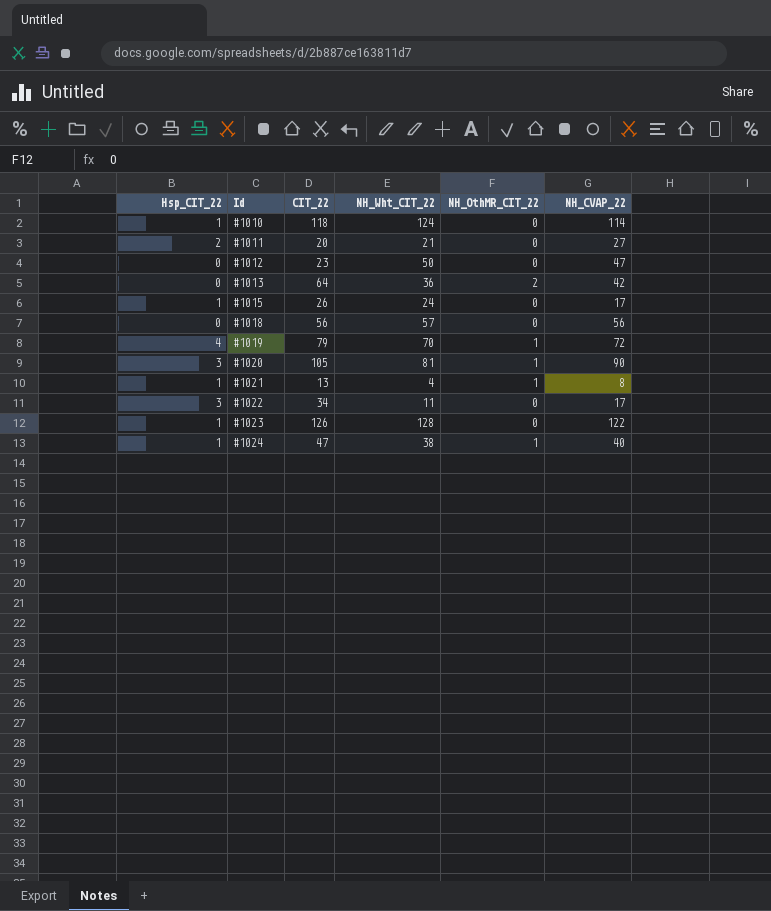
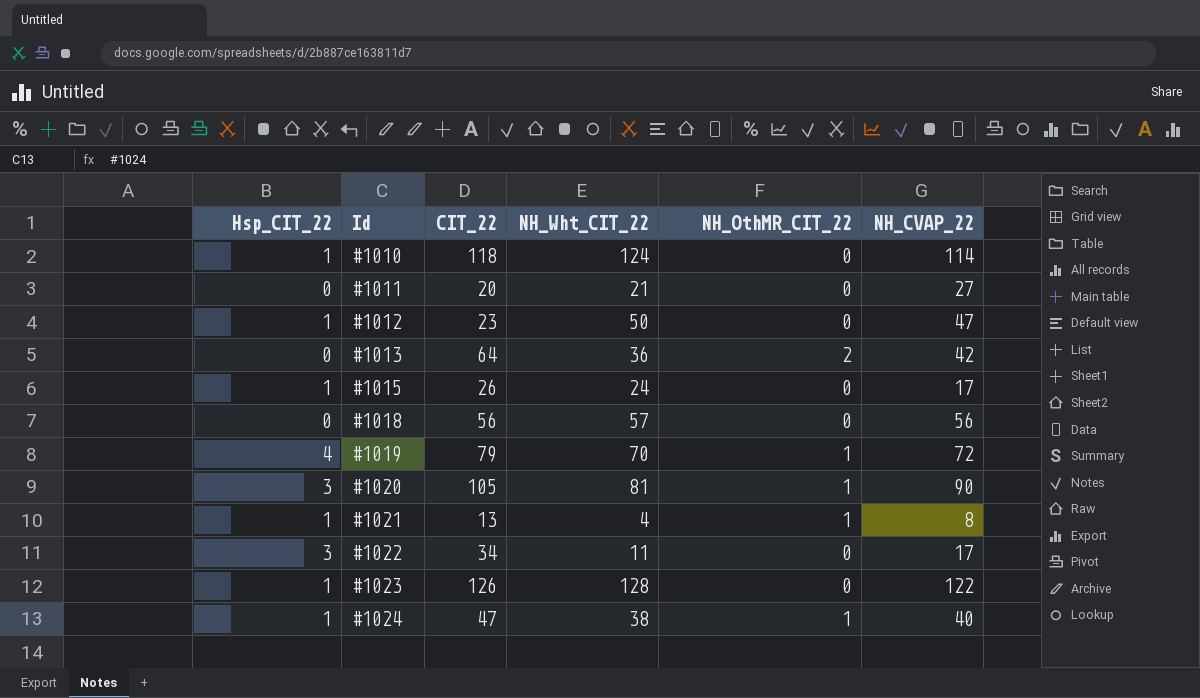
#1011 | Hsp_CIT_22: 2 -> 0
#1012 | Hsp_CIT_22: 0 -> 1

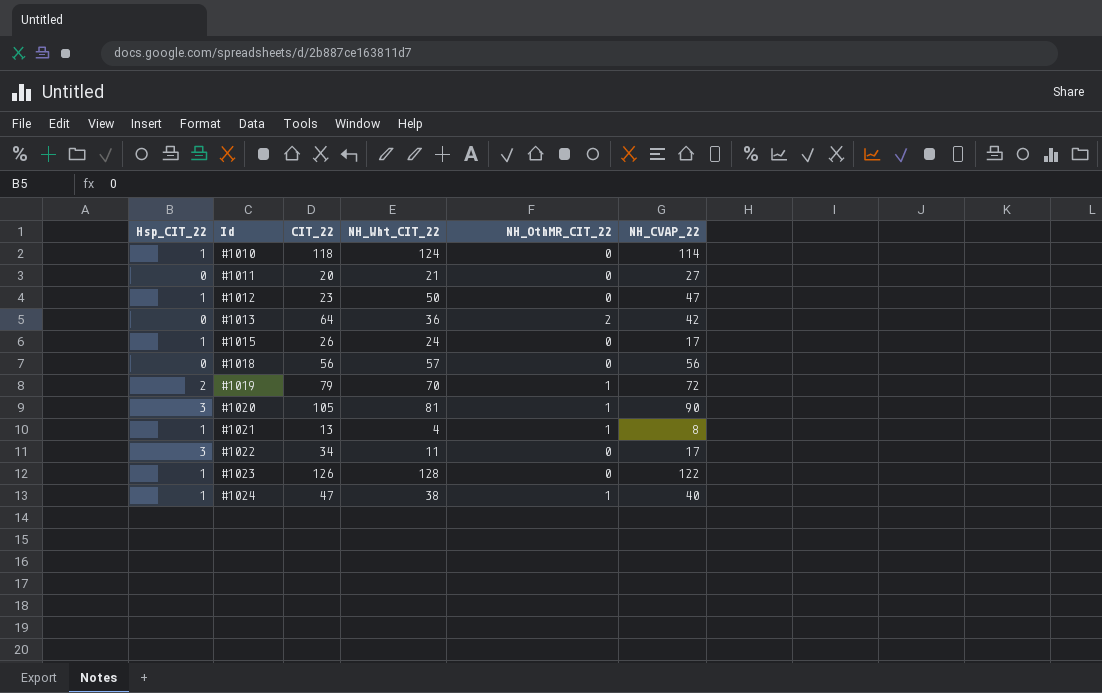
#1019 | Hsp_CIT_22: 4 -> 2

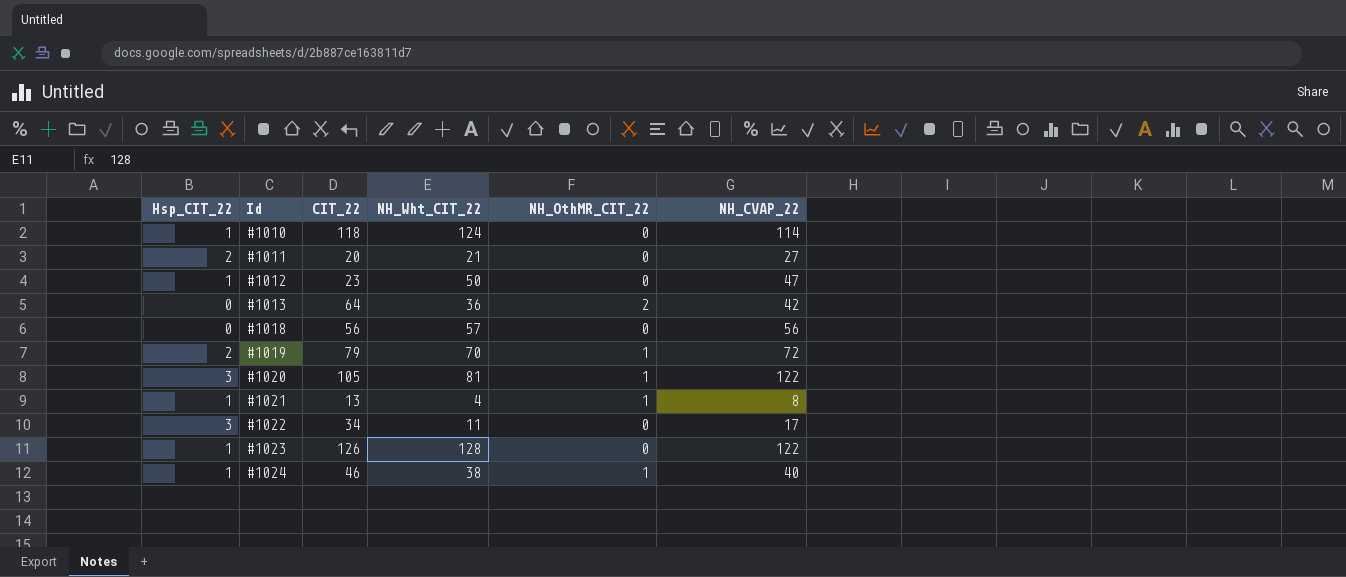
row #1015: 1 | 26 | 24 | 0 | 17 -> none
#1011 | Hsp_CIT_22: 0 -> 2
#1020 | NH_CVAP_22: 90 -> 122
#1024 | CIT_22: 47 -> 46

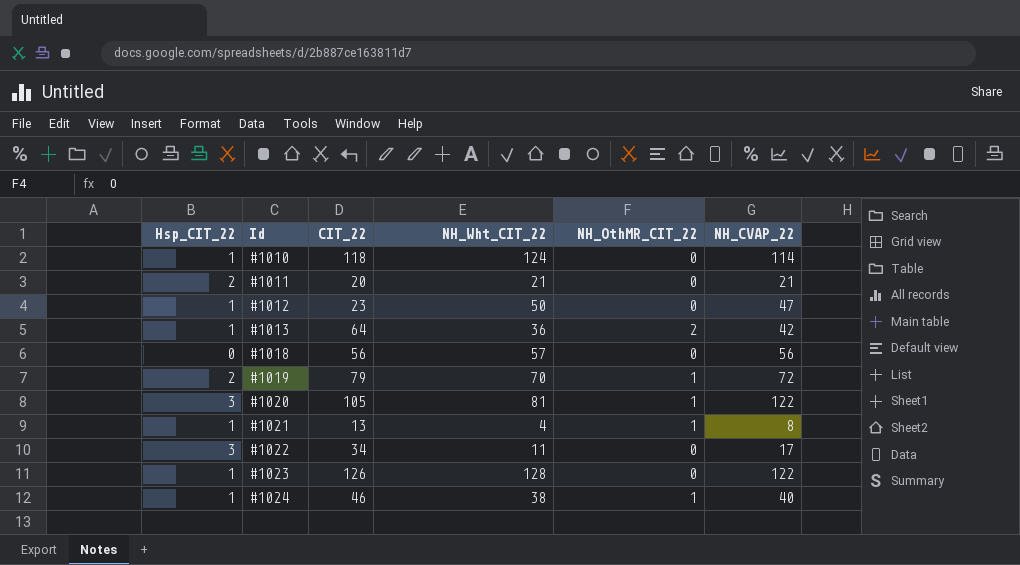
#1011 | NH_CVAP_22: 27 -> 21
#1013 | Hsp_CIT_22: 0 -> 1

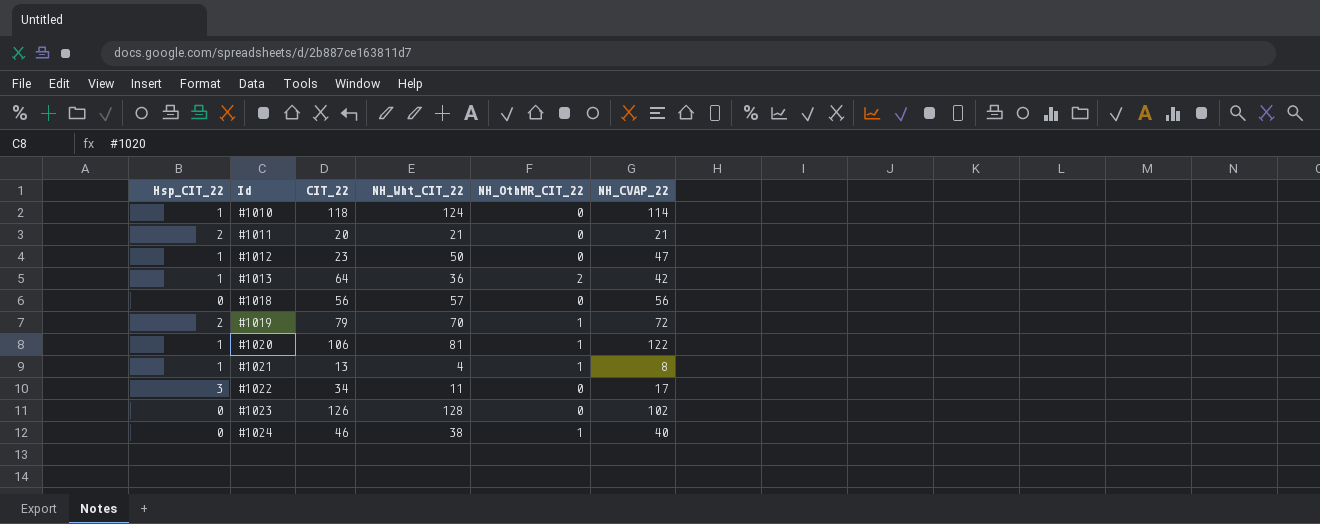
#1020 | Hsp_CIT_22: 3 -> 1
#1020 | CIT_22: 105 -> 106
#1023 | Hsp_CIT_22: 1 -> 0
#1023 | NH_CVAP_22: 122 -> 102
#1024 | Hsp_CIT_22: 1 -> 0

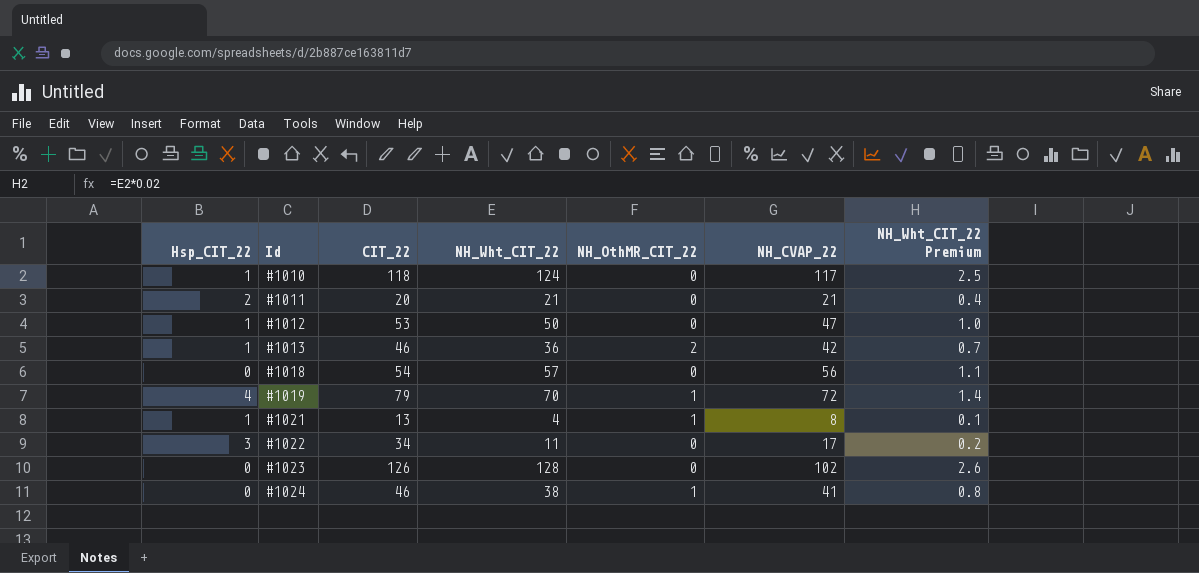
column NH_Wht_CIT_22 Premium | formula: none -> [NH_Wht_CIT_22] * 0.02
row #1020: 1 | 106 | 81 | 1 | 122 -> none
#1010 | NH_CVAP_22: 114 -> 117
#1012 | CIT_22: 23 -> 53
#1013 | CIT_22: 64 -> 46
#1018 | CIT_22: 56 -> 54
#1019 | Hsp_CIT_22: 2 -> 4
#1024 | NH_CVAP_22: 40 -> 41

